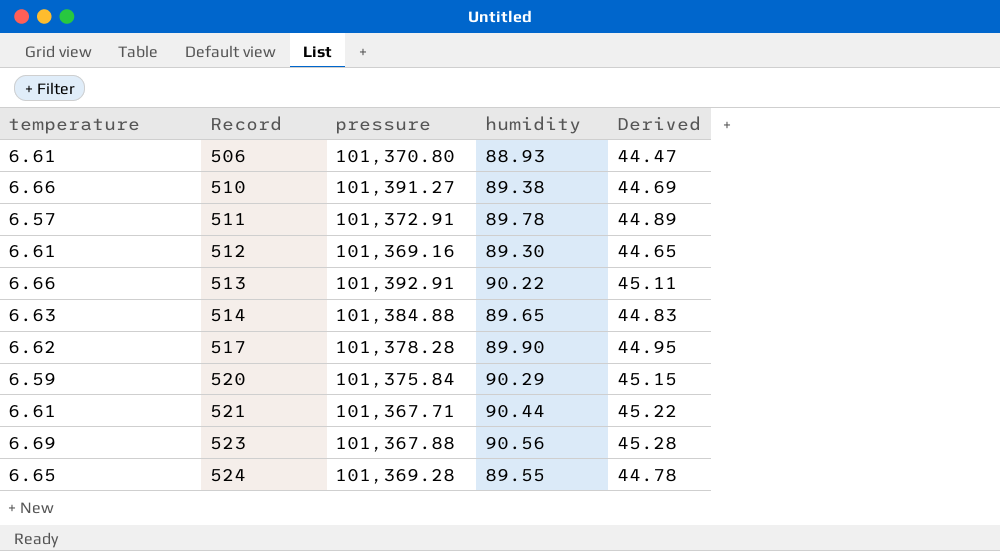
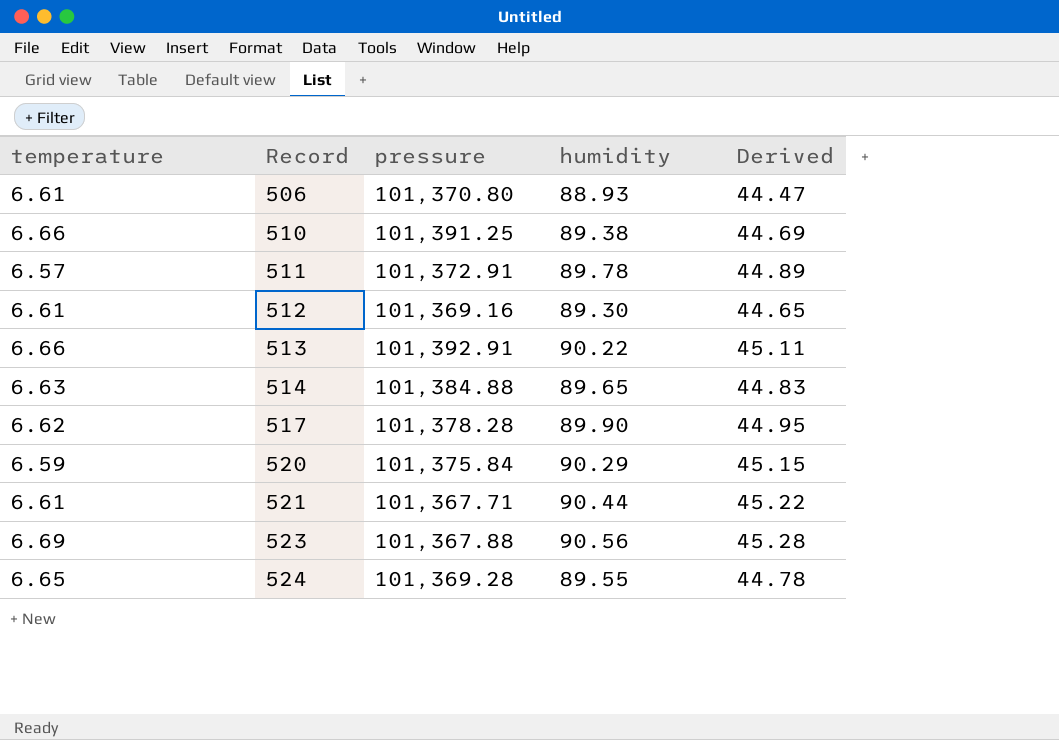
510 | pressure: 101,391.27 -> 101,391.25

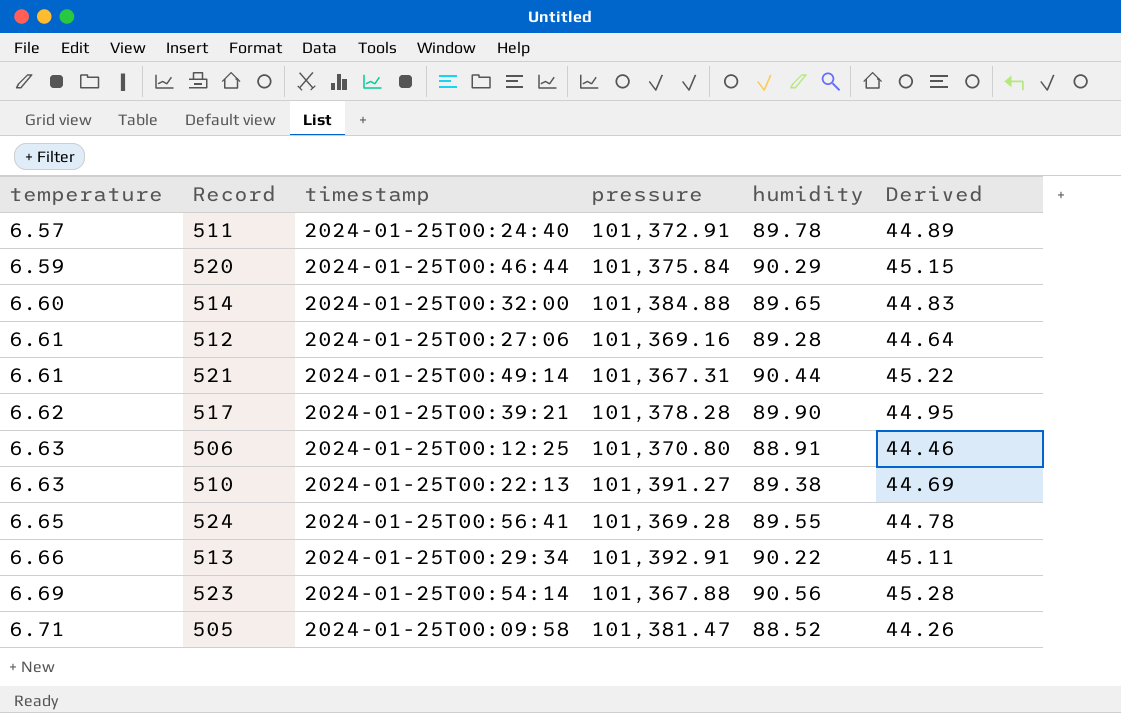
row order: Record ascending -> temperature ascending
column timestamp | position: none -> 3
514 | temperature: 6.63 -> 6.60
512 | humidity: 89.30 -> 89.28
512 | Derived: 44.65 -> 44.64
521 | pressure: 101,367.71 -> 101,367.31
506 | temperature: 6.61 -> 6.63
506 | humidity: 88.93 -> 88.91
506 | Derived: 44.47 -> 44.46
510 | temperature: 6.66 -> 6.63
510 | pressure: 101,391.25 -> 101,391.27
row 505: none -> 6.71 | 2024-01-25T00:09:58 | 101,381.47 | 88.52 | 44.26

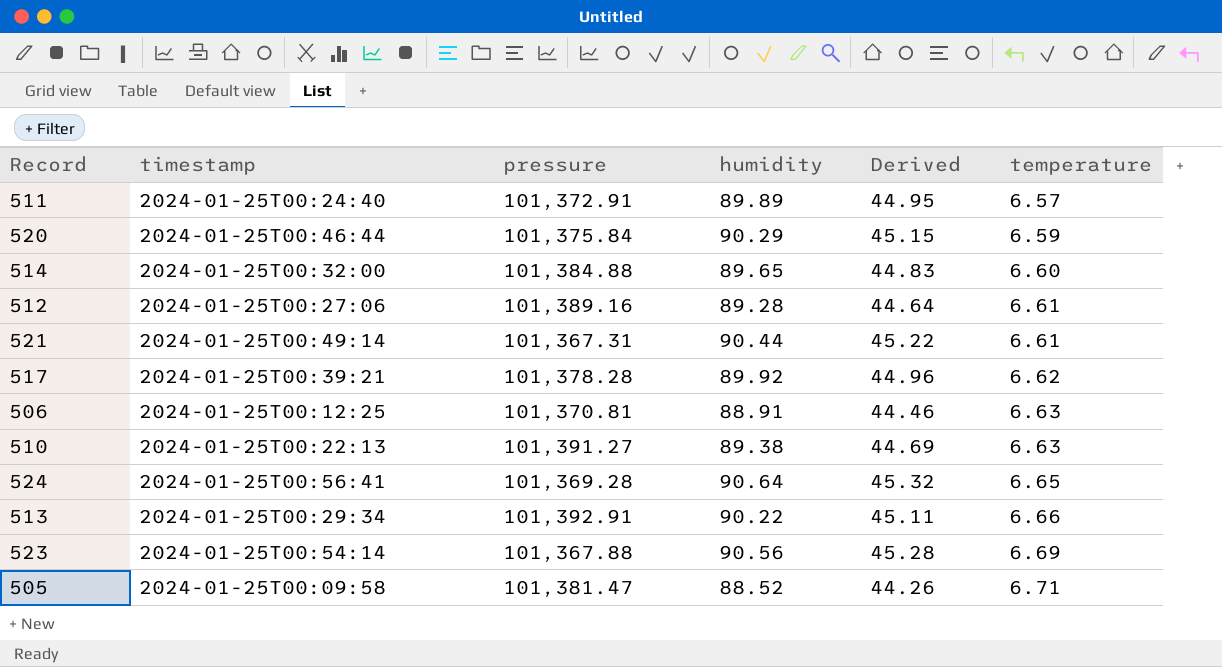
column temperature | position: 1 -> 6
511 | humidity: 89.78 -> 89.89
511 | Derived: 44.89 -> 44.95
512 | pressure: 101,369.16 -> 101,389.16
517 | humidity: 89.90 -> 89.92
517 | Derived: 44.95 -> 44.96
506 | pressure: 101,370.80 -> 101,370.81
524 | humidity: 89.55 -> 90.64
524 | Derived: 44.78 -> 45.32

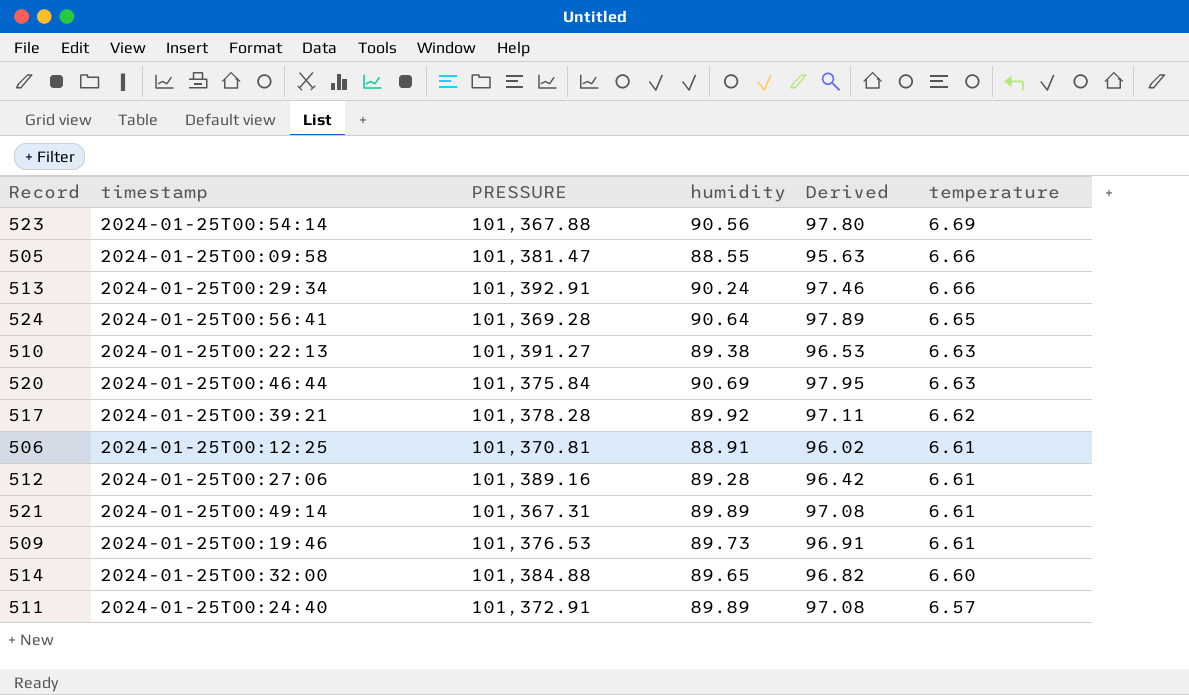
row order: temperature ascending -> temperature descending
column name: pressure -> PRESSURE
column Derived | formula: [humidity] * 0.5 -> [humidity] * 1.08
505 | humidity: 88.52 -> 88.55
505 | temperature: 6.71 -> 6.66
513 | humidity: 90.22 -> 90.24
520 | humidity: 90.29 -> 90.69
520 | temperature: 6.59 -> 6.63
506 | temperature: 6.63 -> 6.61
521 | humidity: 90.44 -> 89.89
row 509: none -> 2024-01-25T00:19:46 | 101,376.53 | 89.73 | 96.91 | 6.61

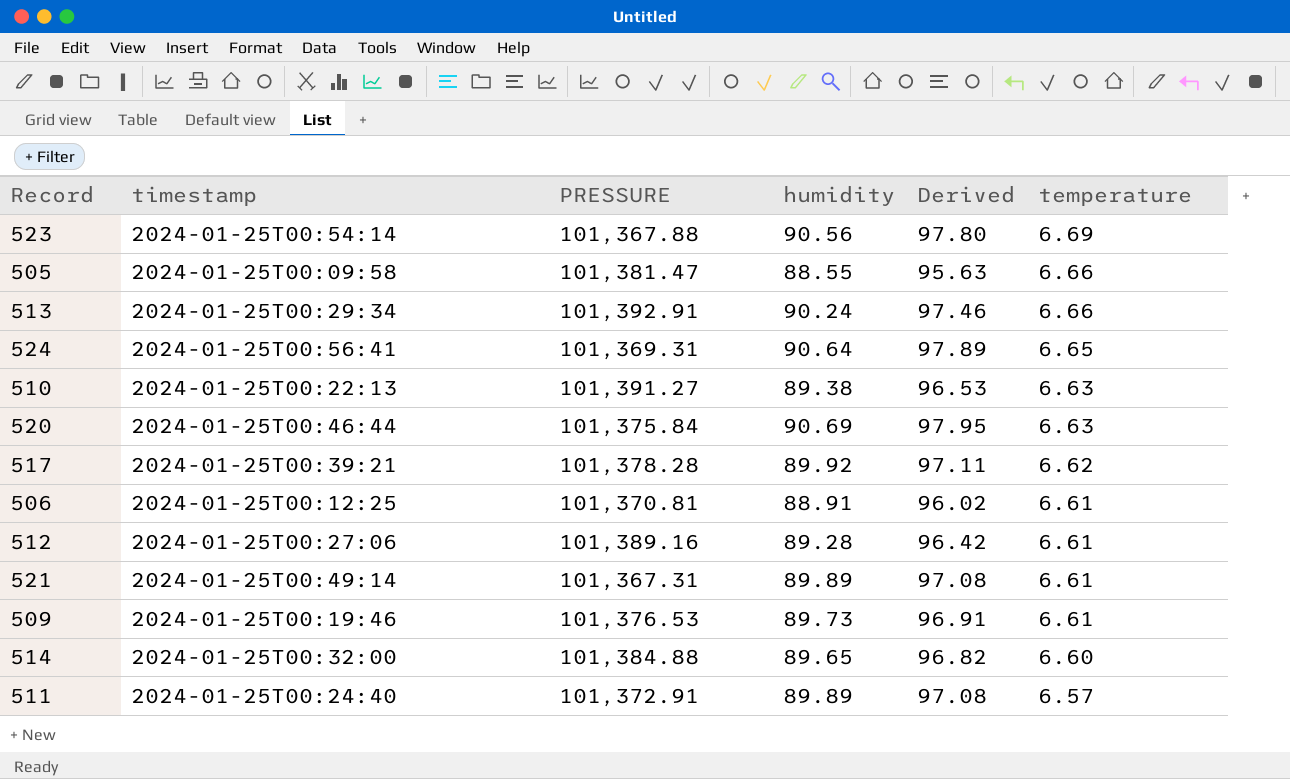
524 | PRESSURE: 101,369.28 -> 101,369.31

